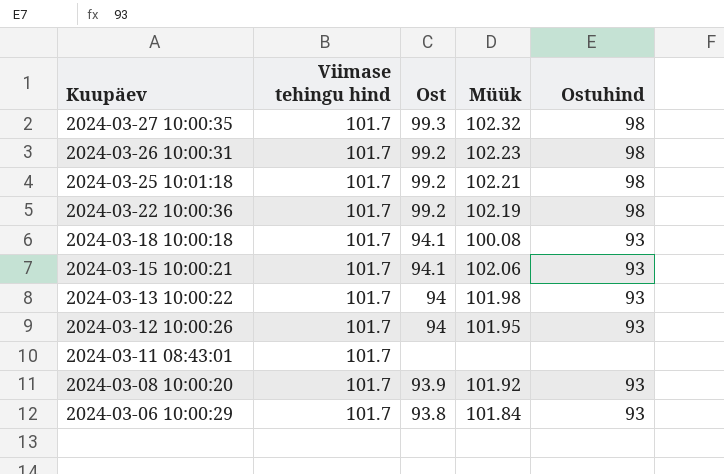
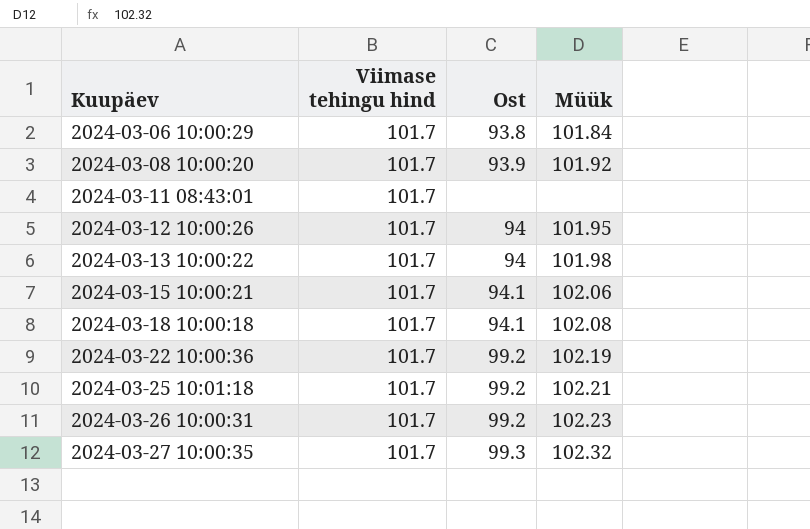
row order: Kuupäev descending -> Kuupäev ascending
column Ostuhind | position: 5 -> none
2024-03-18 10:00:18 | Müük: 100.08 -> 102.08

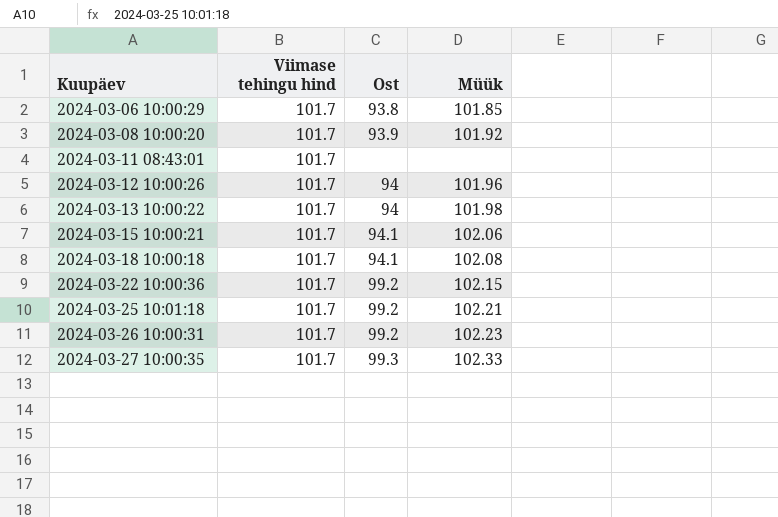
2024-03-06 10:00:29 | Müük: 101.84 -> 101.85
2024-03-12 10:00:26 | Müük: 101.95 -> 101.96
2024-03-22 10:00:36 | Müük: 102.19 -> 102.15
2024-03-27 10:00:35 | Müük: 102.32 -> 102.33

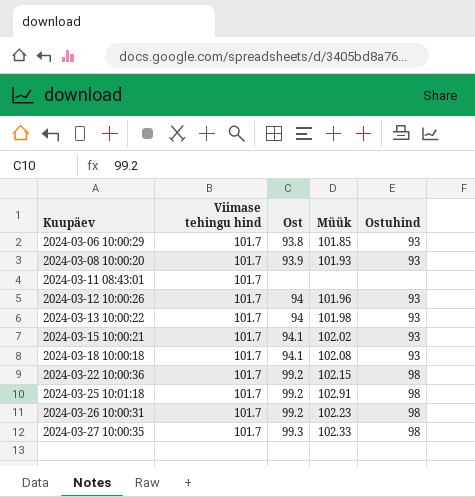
column Ostuhind | position: none -> 5
2024-03-08 10:00:20 | Müük: 101.92 -> 101.93
2024-03-15 10:00:21 | Müük: 102.06 -> 102.02
2024-03-25 10:01:18 | Müük: 102.21 -> 102.91

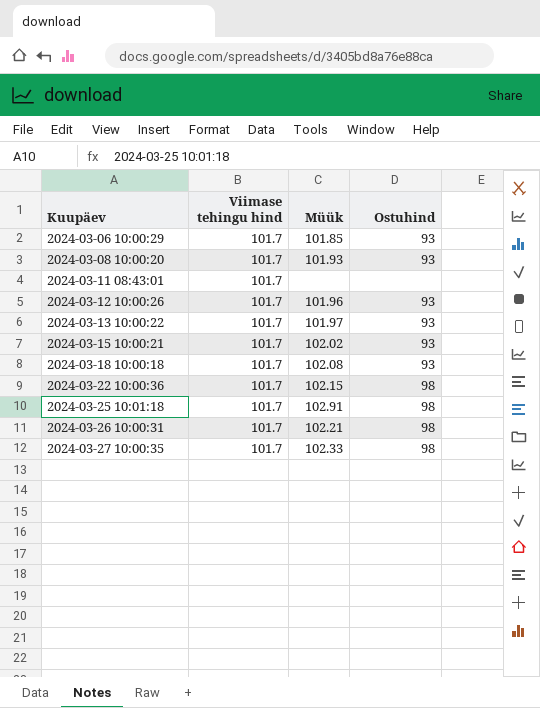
column Ost | position: 3 -> none
2024-03-13 10:00:22 | Müük: 101.98 -> 101.97
2024-03-26 10:00:31 | Müük: 102.23 -> 102.21

